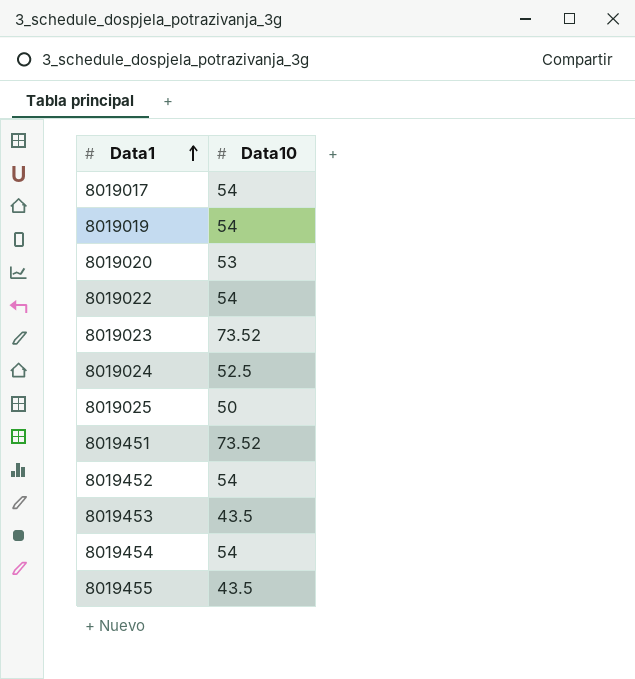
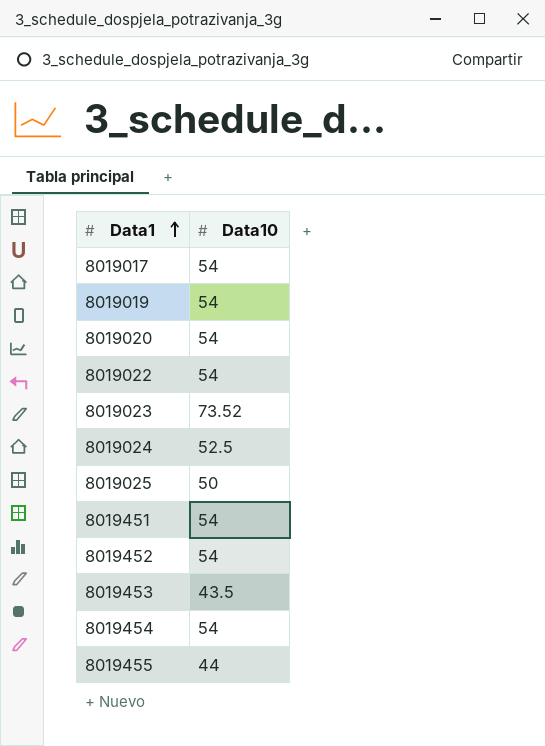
8019020 | Data10: 53 -> 54
8019451 | Data10: 73.52 -> 54
8019455 | Data10: 43.5 -> 44

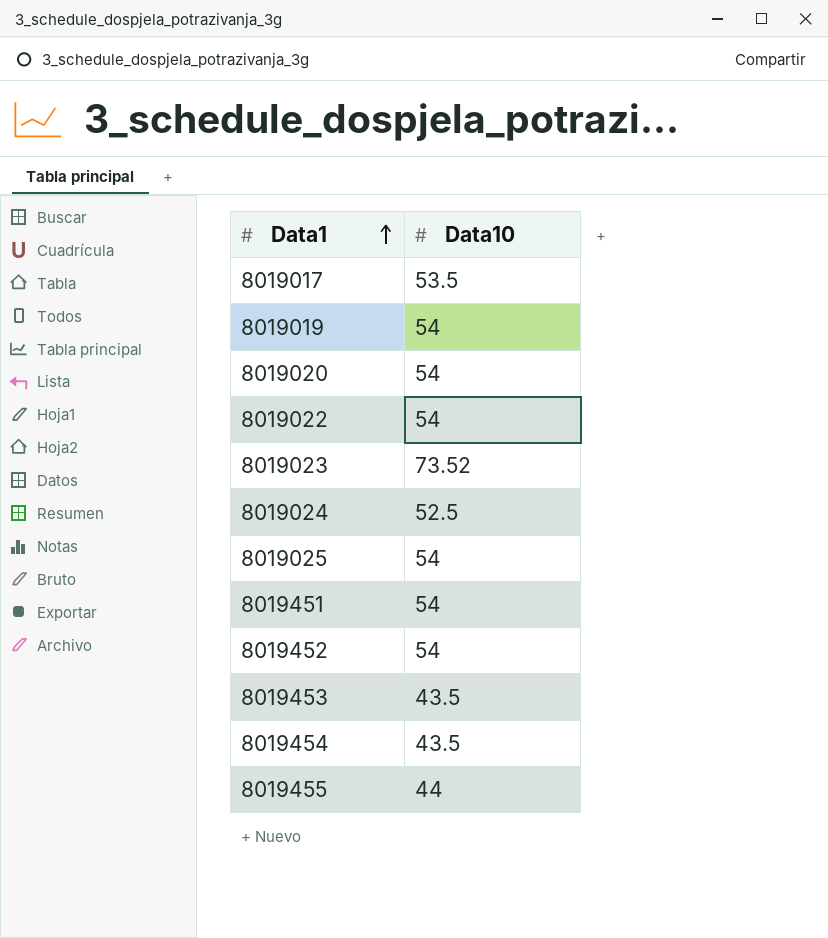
8019017 | Data10: 54 -> 53.5
8019025 | Data10: 50 -> 54
8019454 | Data10: 54 -> 43.5

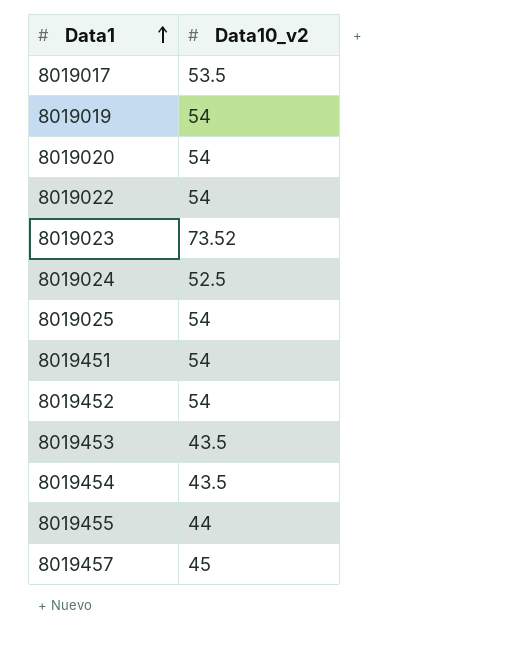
column name: Data10 -> Data10_v2
row 8019457: none -> 45

